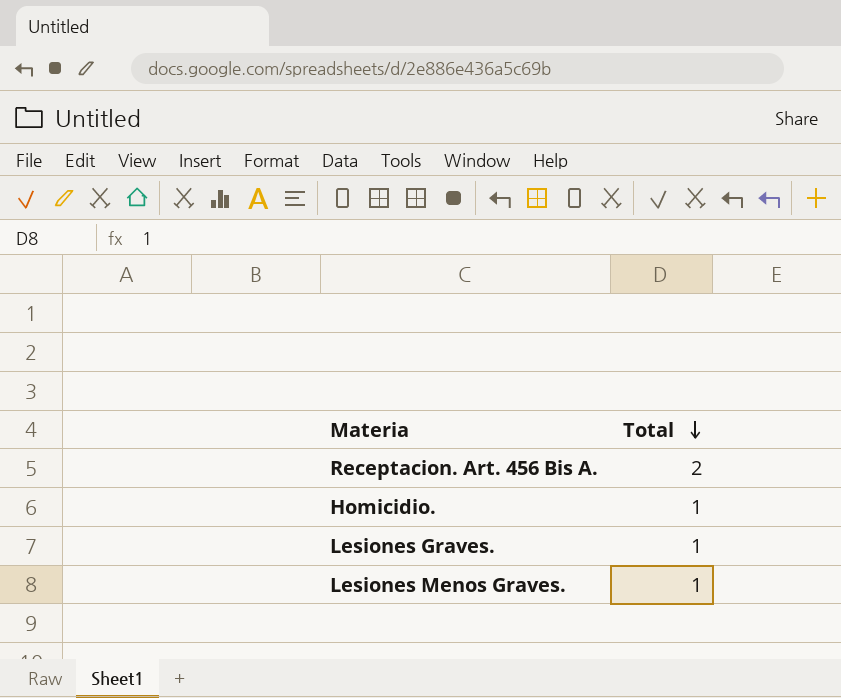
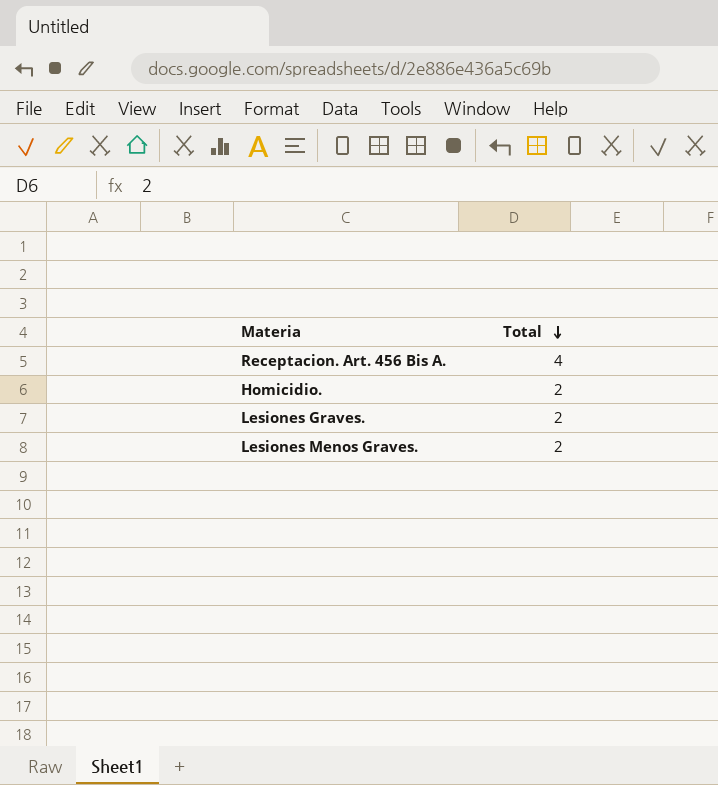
Receptacion. Art. 456 Bis A. | Total: 2 -> 4
Homicidio. | Total: 1 -> 2
Lesiones Graves. | Total: 1 -> 2
Lesiones Menos Graves. | Total: 1 -> 2

